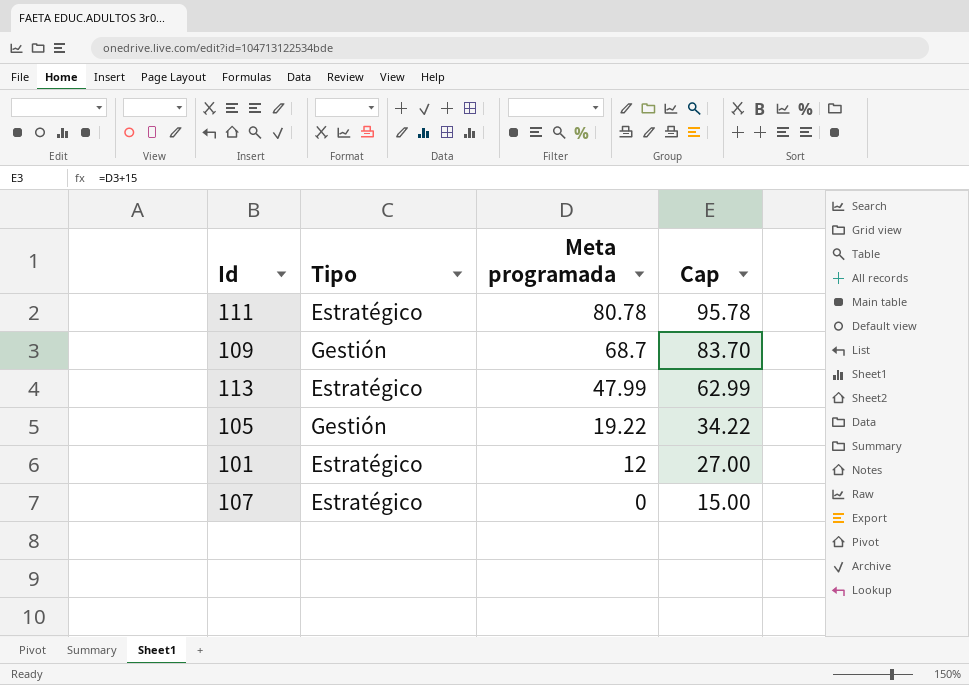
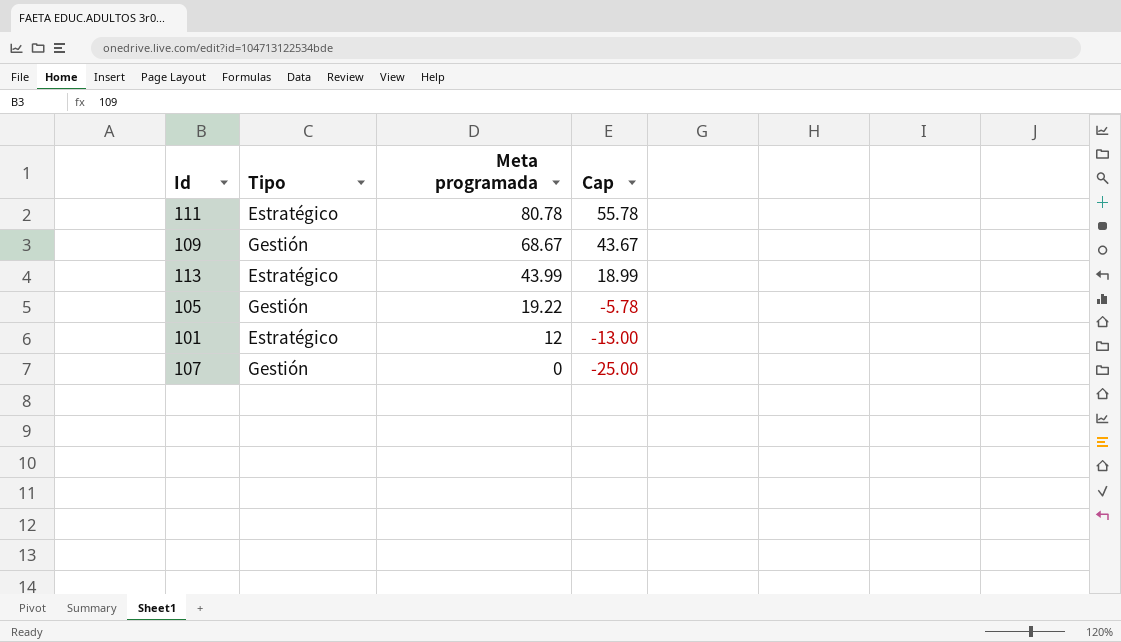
column Cap | formula: [Meta programada] + 15 -> [Meta programada] - 25
109 | Meta programada: 68.7 -> 68.67
113 | Meta programada: 47.99 -> 43.99
107 | Tipo: Estratégico -> Gestión

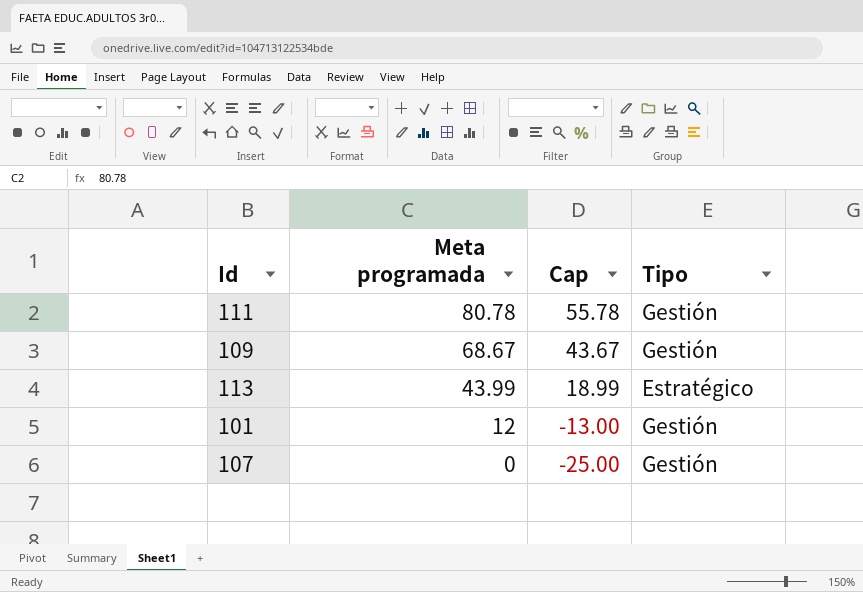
column Tipo | position: 2 -> 4
row 105: Gestión | 19.22 | -5.78 -> none
111 | Tipo: Estratégico -> Gestión
101 | Tipo: Estratégico -> Gestión

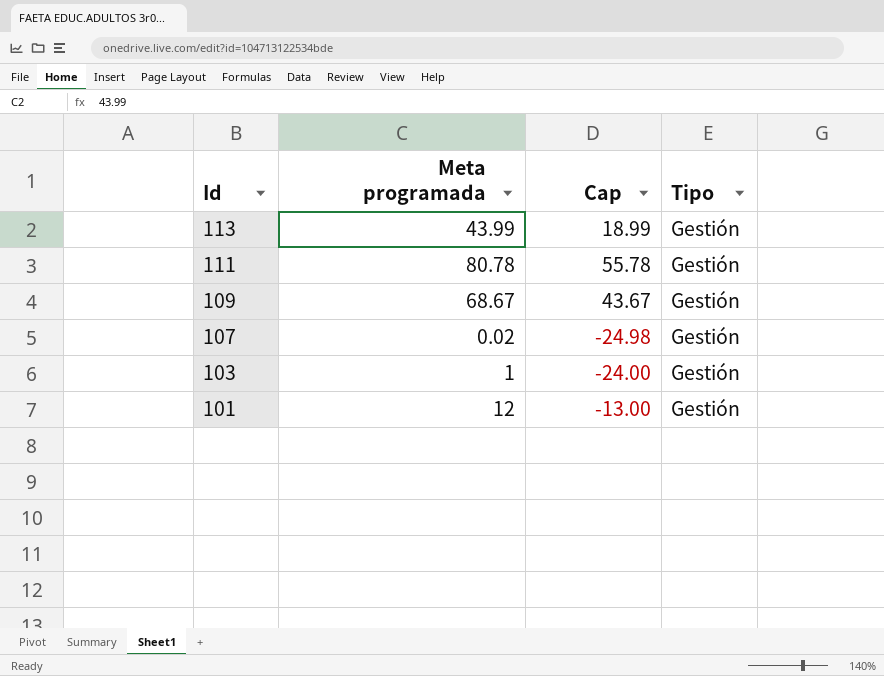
row order: Meta programada descending -> Id descending
113 | Tipo: Estratégico -> Gestión
107 | Meta programada: 0 -> 0.02
107 | Cap: -25.00 -> -24.98
row 103: none -> 1 | -24.00 | Gestión

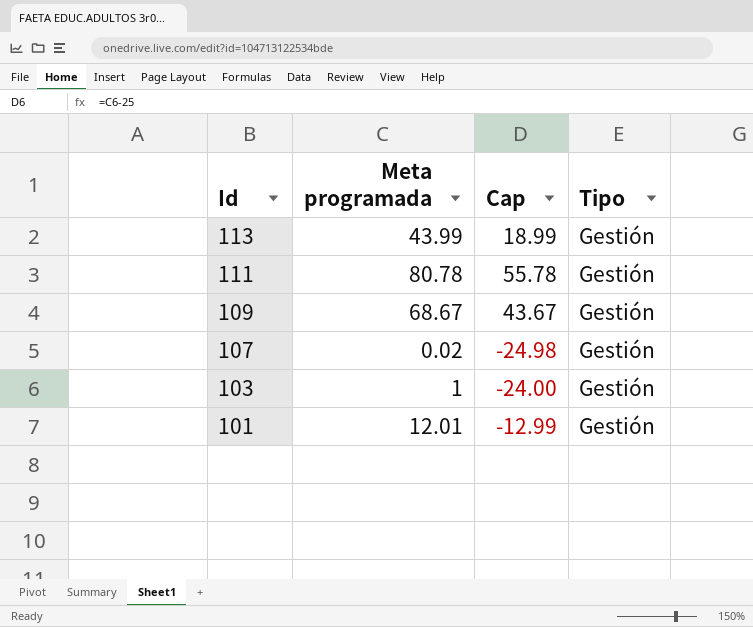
101 | Meta programada: 12 -> 12.01
101 | Cap: -13.00 -> -12.99

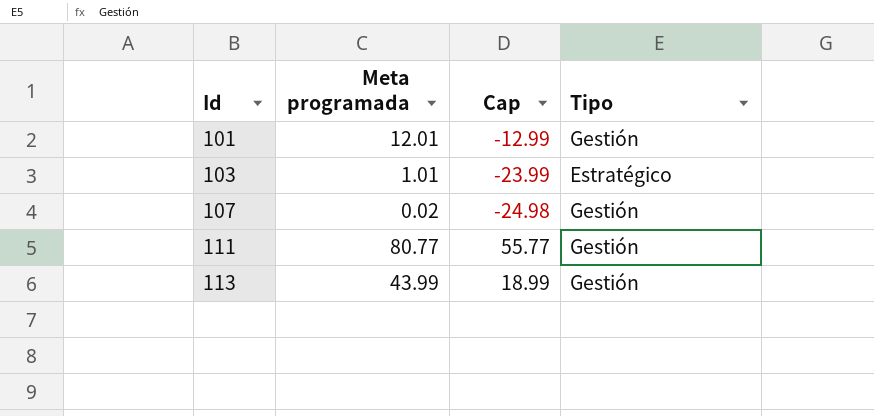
row order: Id descending -> Id ascending
row 109: 68.67 | 43.67 | Gestión -> none
103 | Meta programada: 1 -> 1.01
103 | Cap: -24.00 -> -23.99
103 | Tipo: Gestión -> Estratégico
111 | Meta programada: 80.78 -> 80.77
111 | Cap: 55.78 -> 55.77

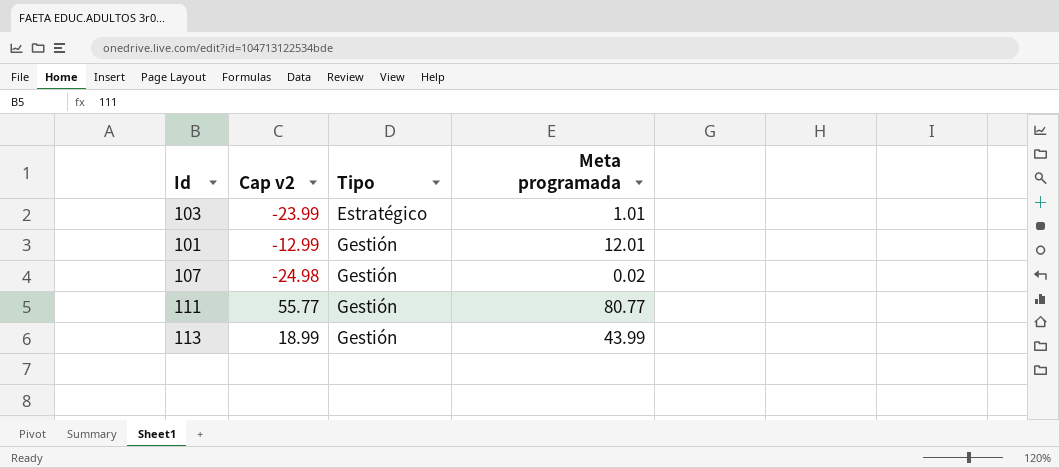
row order: Id ascending -> Tipo ascending
column name: Cap -> Cap v2
column Meta programada | position: 2 -> 4

